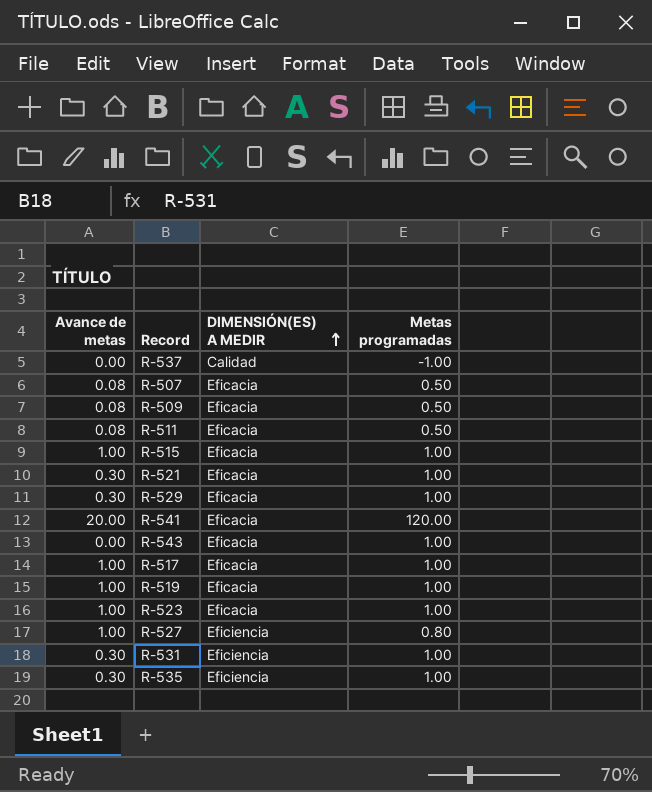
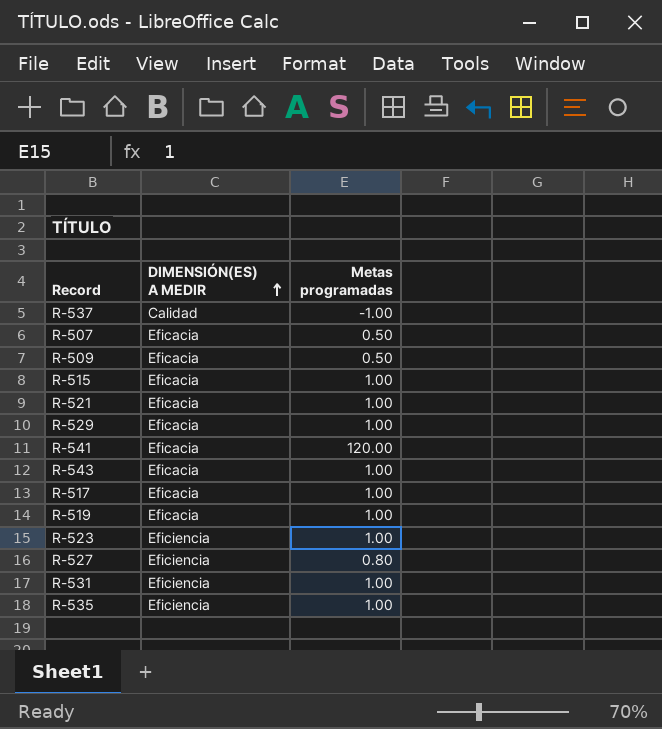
column Avance de metas | position: 1 -> none
row R-511: 0.08 | Eficacia | 0.50 -> none
R-523 | DIMENSIÓN(ES) A MEDIR: Eficacia -> Eficiencia

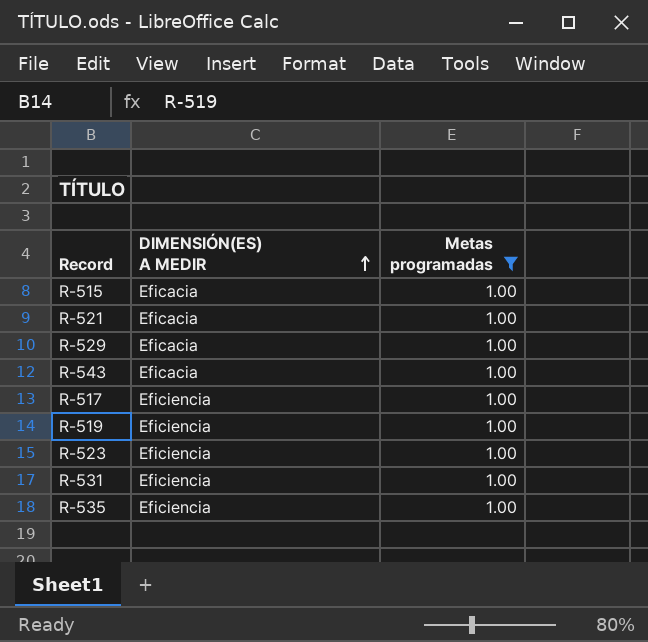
filter: none -> Metas programadas = 1.00
R-517 | DIMENSIÓN(ES) A MEDIR: Eficacia -> Eficiencia
R-519 | DIMENSIÓN(ES) A MEDIR: Eficacia -> Eficiencia

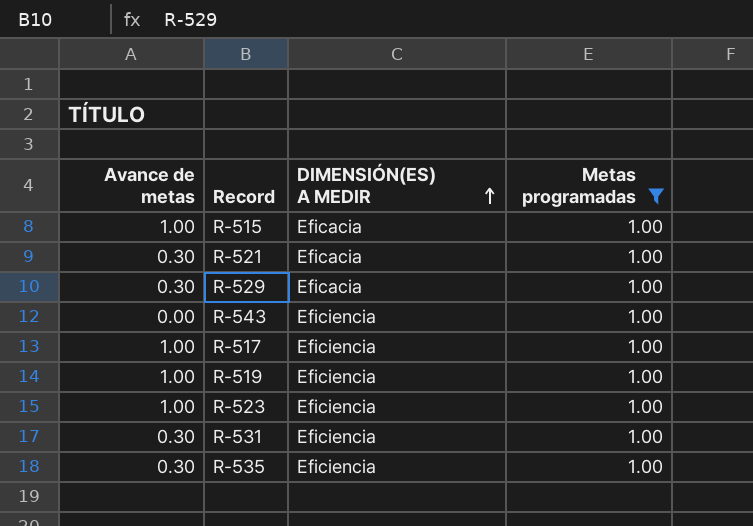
column Avance de metas | position: none -> 1
R-543 | DIMENSIÓN(ES) A MEDIR: Eficacia -> Eficiencia

